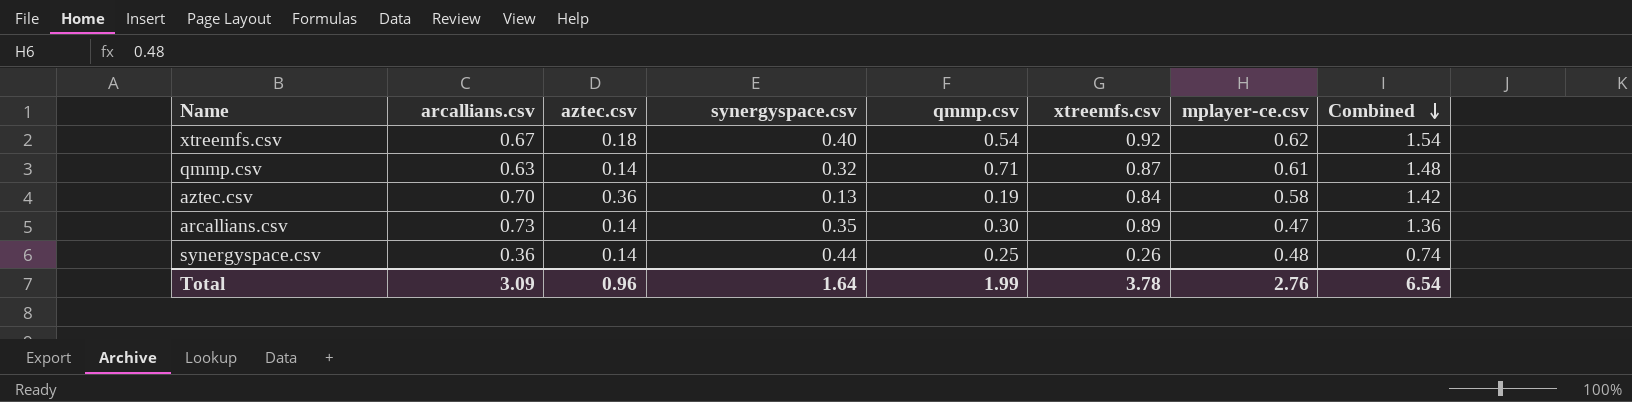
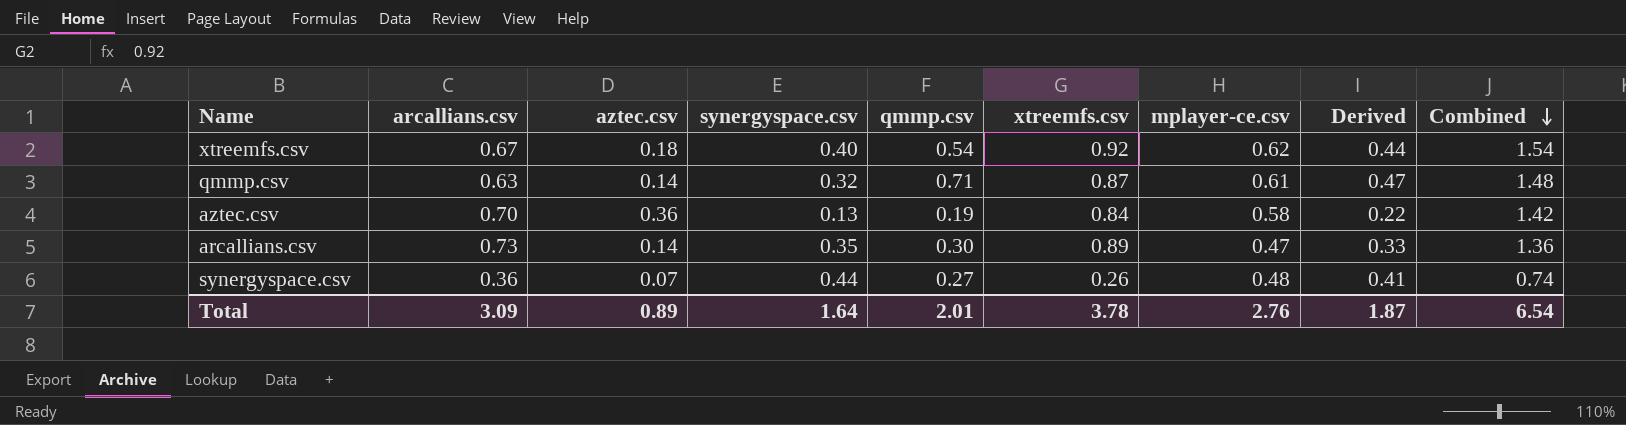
column Derived | formula: none -> [mplayer-ce.csv] - [aztec.csv]
synergyspace.csv | aztec.csv: 0.14 -> 0.07
synergyspace.csv | qmmp.csv: 0.25 -> 0.27
Total | aztec.csv: 0.96 -> 0.89
Total | qmmp.csv: 1.99 -> 2.01

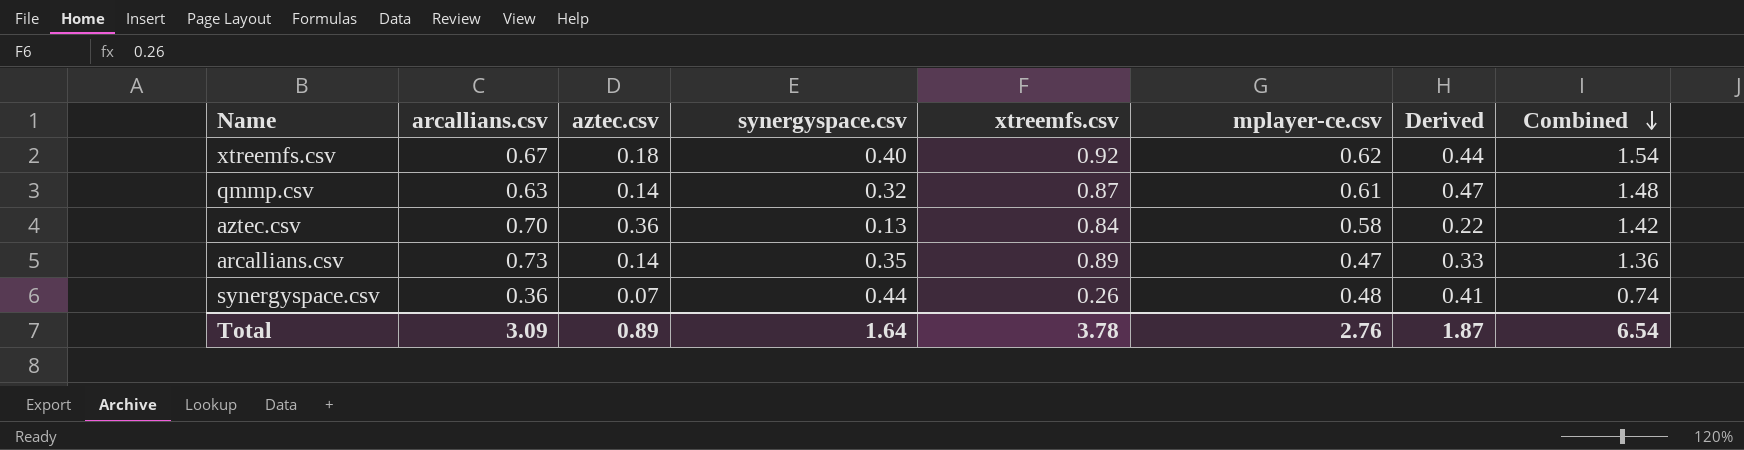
column qmmp.csv | position: 5 -> none

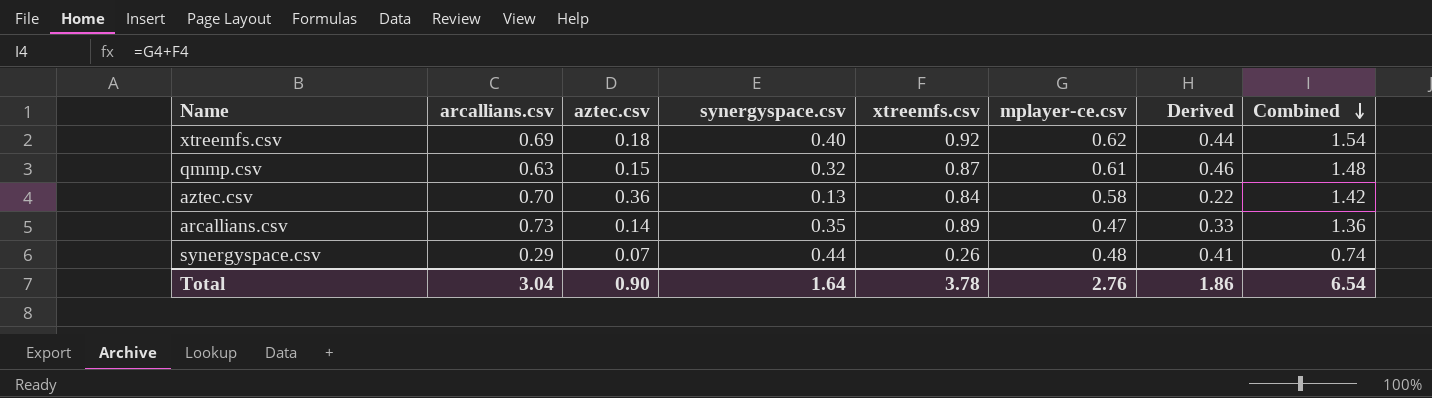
xtreemfs.csv | arcallians.csv: 0.67 -> 0.69
qmmp.csv | aztec.csv: 0.14 -> 0.15
qmmp.csv | Derived: 0.47 -> 0.46
synergyspace.csv | arcallians.csv: 0.36 -> 0.29
Total | arcallians.csv: 3.09 -> 3.04
Total | aztec.csv: 0.89 -> 0.90
Total | Derived: 1.87 -> 1.86

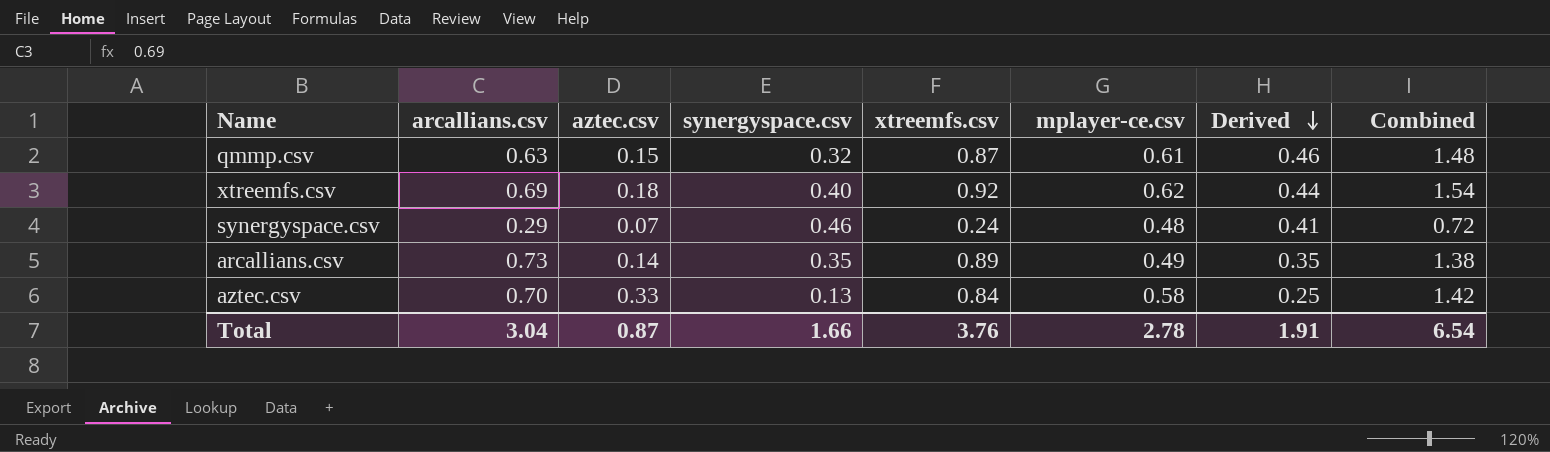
row order: Combined descending -> Derived descending
synergyspace.csv | synergyspace.csv: 0.44 -> 0.46
synergyspace.csv | xtreemfs.csv: 0.26 -> 0.24
synergyspace.csv | Combined: 0.74 -> 0.72
arcallians.csv | mplayer-ce.csv: 0.47 -> 0.49
arcallians.csv | Derived: 0.33 -> 0.35
arcallians.csv | Combined: 1.36 -> 1.38
aztec.csv | aztec.csv: 0.36 -> 0.33
aztec.csv | Derived: 0.22 -> 0.25
Total | aztec.csv: 0.90 -> 0.87
Total | synergyspace.csv: 1.64 -> 1.66
Total | xtreemfs.csv: 3.78 -> 3.76
Total | mplayer-ce.csv: 2.76 -> 2.78
Total | Derived: 1.86 -> 1.91

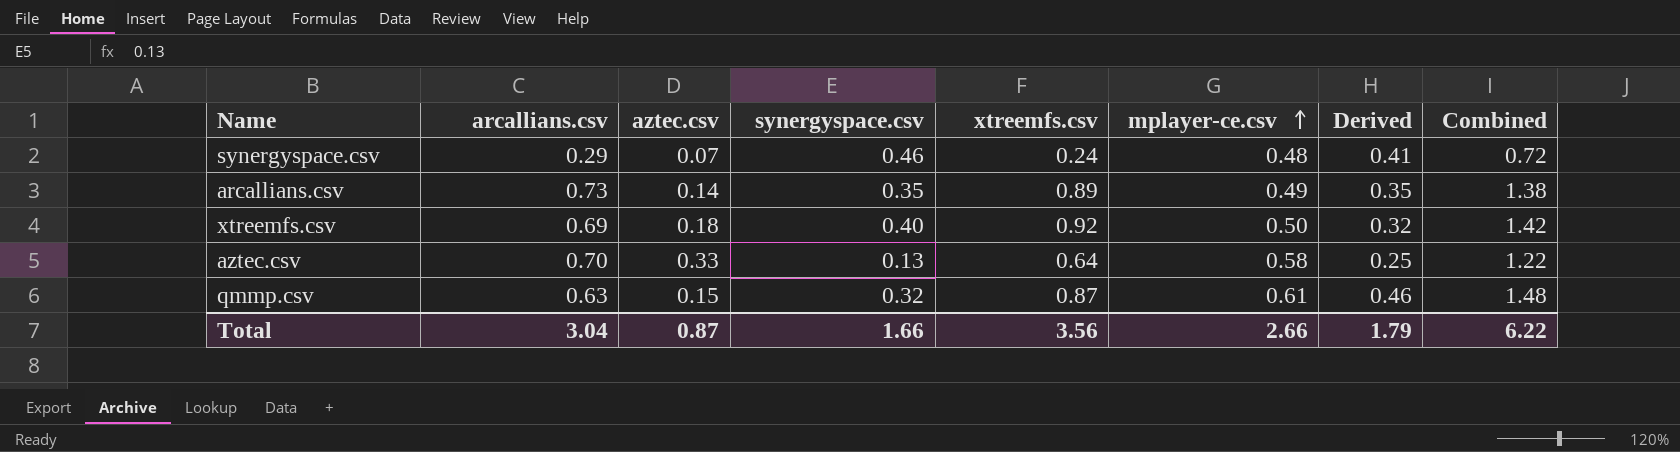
row order: Derived descending -> mplayer-ce.csv ascending
xtreemfs.csv | mplayer-ce.csv: 0.62 -> 0.50
xtreemfs.csv | Derived: 0.44 -> 0.32
xtreemfs.csv | Combined: 1.54 -> 1.42
aztec.csv | xtreemfs.csv: 0.84 -> 0.64
aztec.csv | Combined: 1.42 -> 1.22
Total | xtreemfs.csv: 3.76 -> 3.56
Total | mplayer-ce.csv: 2.78 -> 2.66
Total | Derived: 1.91 -> 1.79
Total | Combined: 6.54 -> 6.22

